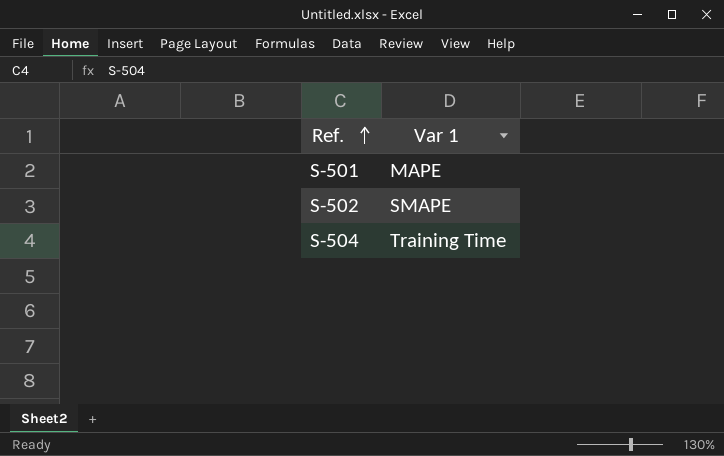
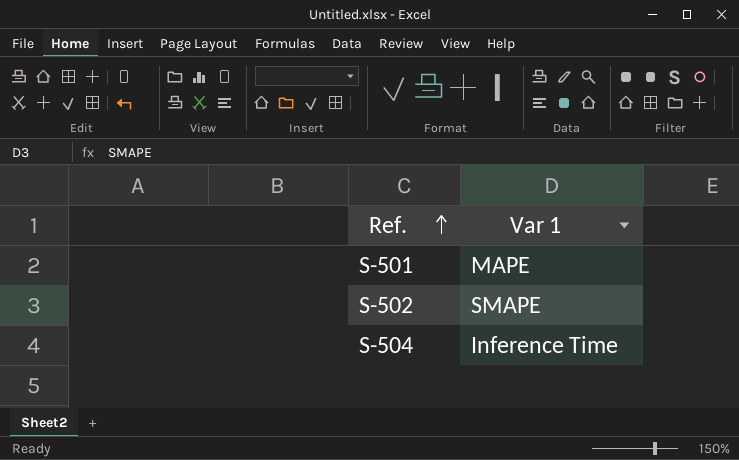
S-504 | Var 1: Training Time -> Inference Time

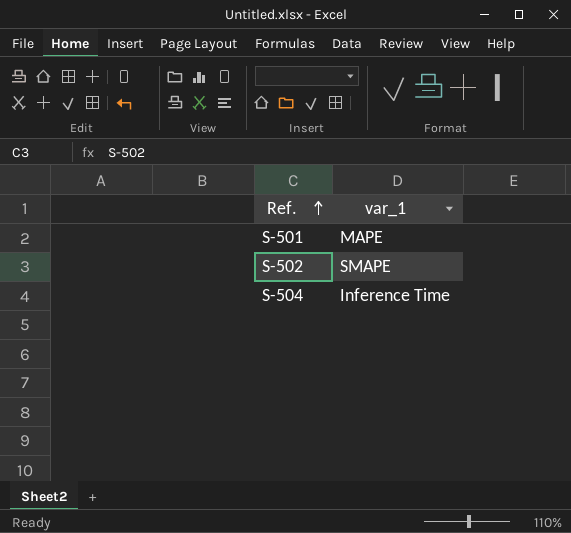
column name: Var 1 -> var_1

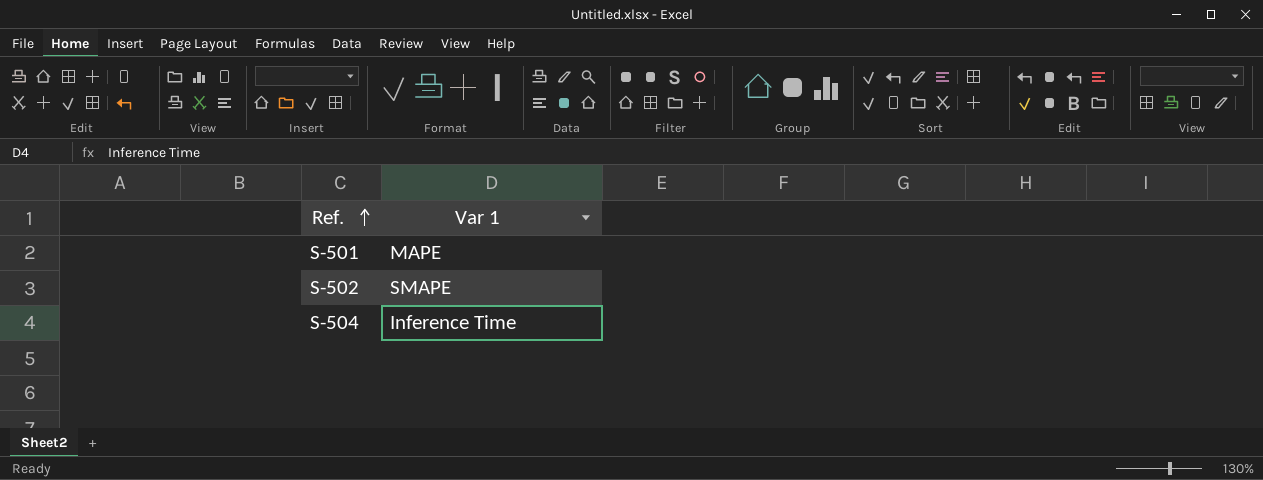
column name: var_1 -> Var 1

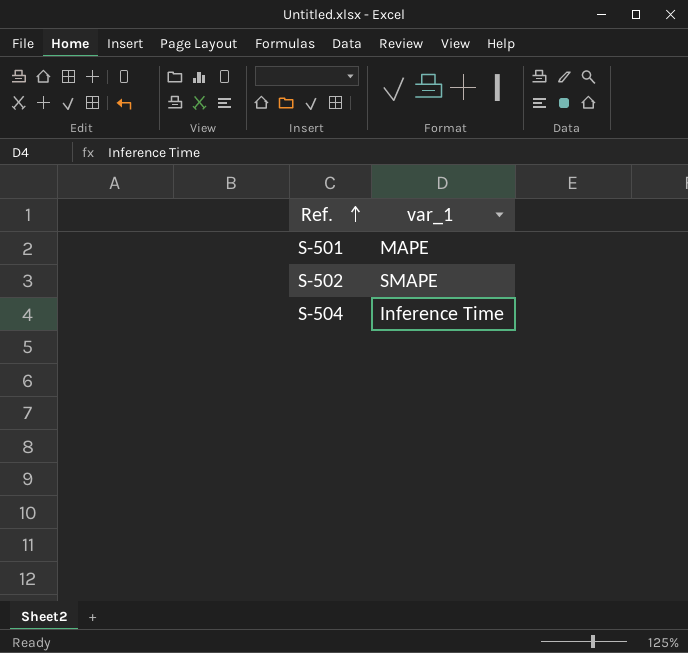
column name: Var 1 -> var_1

